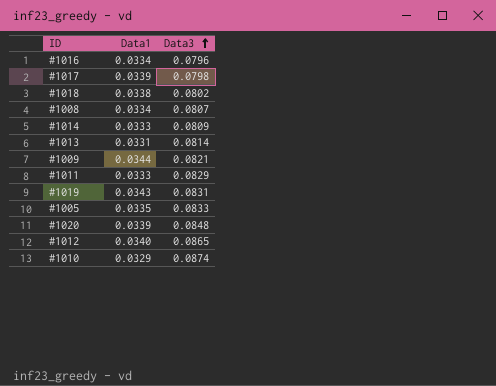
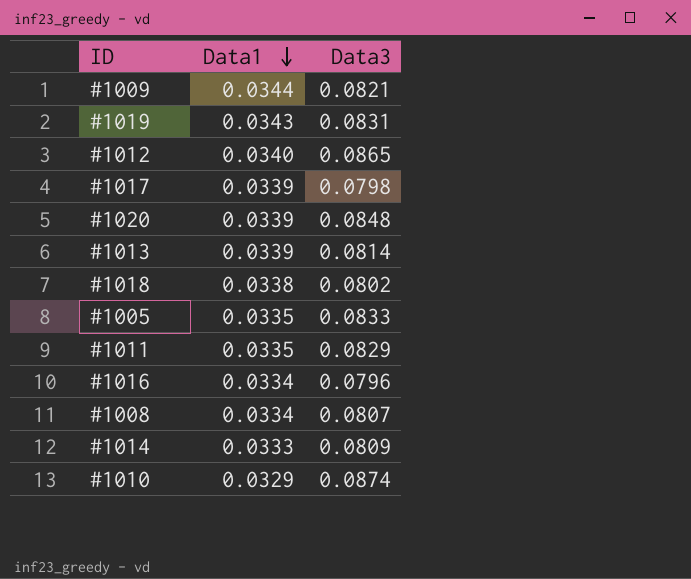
row order: Data3 ascending -> Data1 descending
#1013 | Data1: 0.0331 -> 0.0339
#1011 | Data1: 0.0333 -> 0.0335

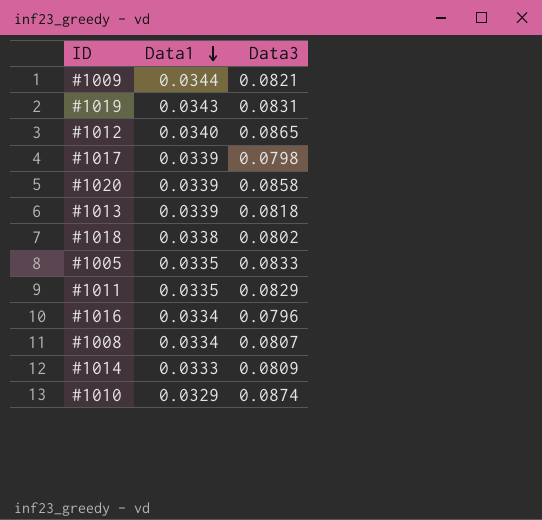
#1020 | Data3: 0.0848 -> 0.0858
#1013 | Data3: 0.0814 -> 0.0818

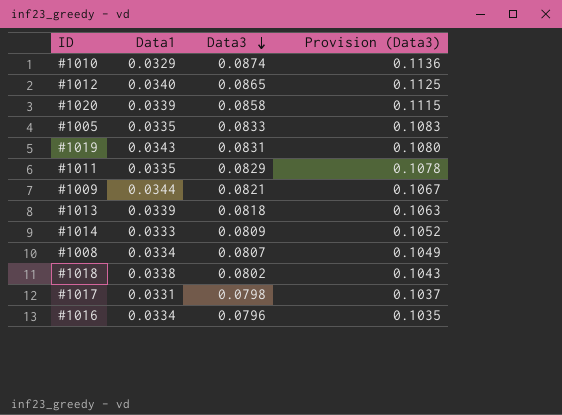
row order: Data1 descending -> Data3 descending
column Provision (Data3) | formula: none -> [Data3] * 1.3
#1017 | Data1: 0.0339 -> 0.0331

